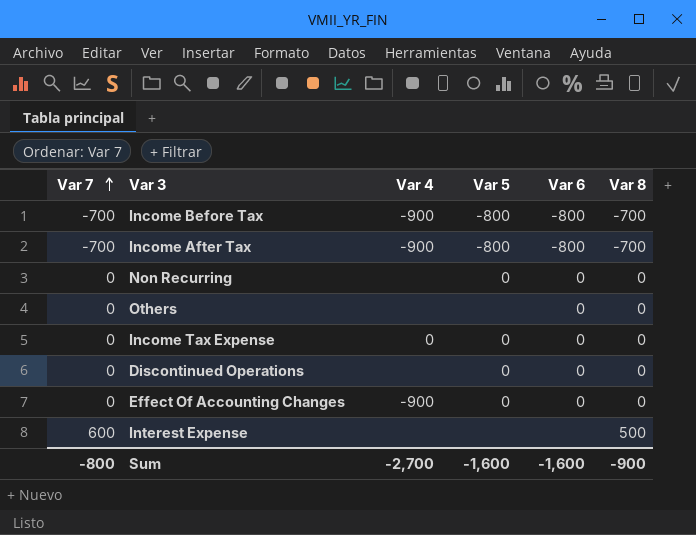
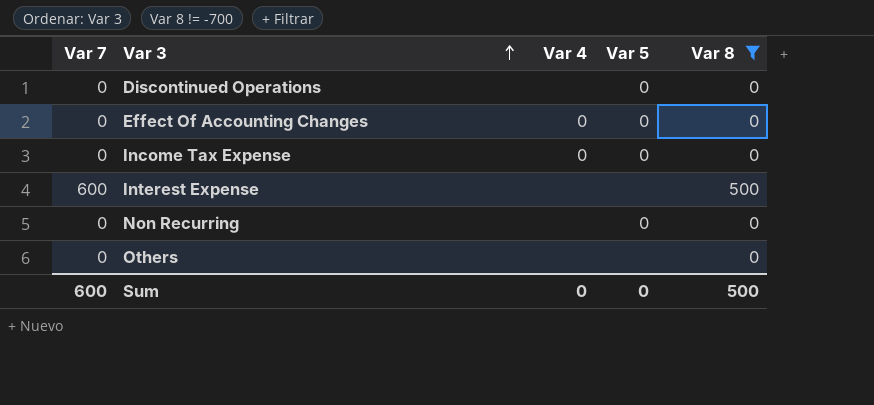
filter: none -> Var 8 != -700
row order: Var 7 ascending -> Var 3 ascending
column Var 6 | position: 5 -> none
Effect Of Accounting Changes | Var 4: -900 -> 0
Sum | Var 7: -800 -> 600
Sum | Var 4: -2,700 -> 0
Sum | Var 5: -1,600 -> 0
Sum | Var 8: -900 -> 500

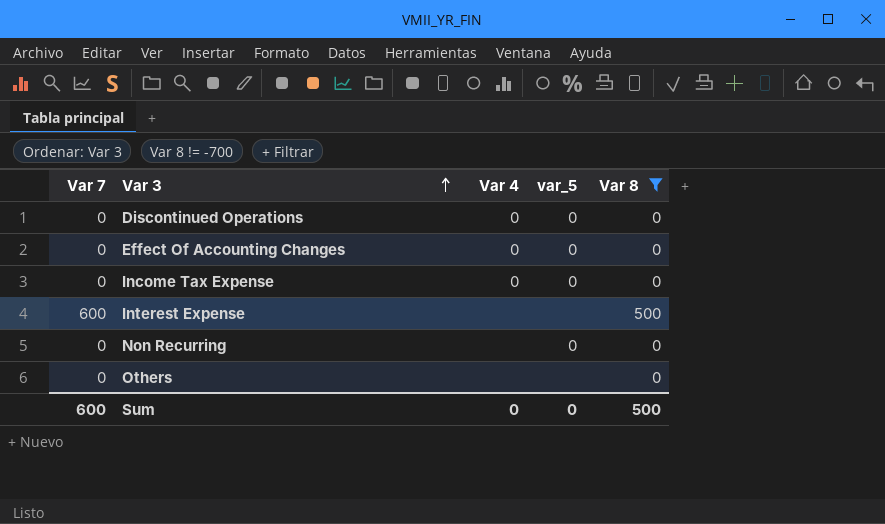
column name: Var 5 -> var_5
Discontinued Operations | Var 4: none -> 0

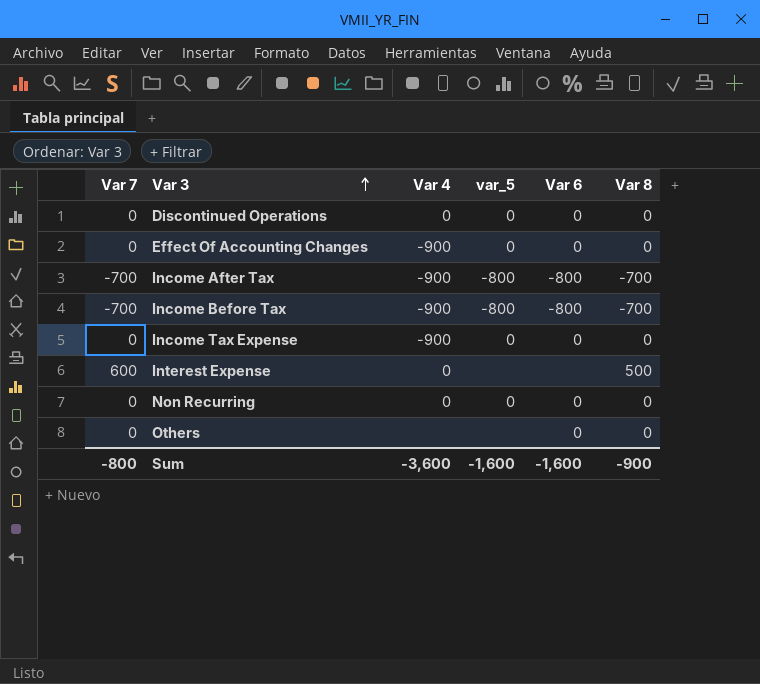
filter: Var 8 != -700 -> none
column Var 6 | position: none -> 5
Effect Of Accounting Changes | Var 4: 0 -> -900
Income Tax Expense | Var 4: 0 -> -900
Interest Expense | Var 4: none -> 0
Non Recurring | Var 4: none -> 0
Sum | Var 7: 600 -> -800
Sum | Var 4: 0 -> -3,600
Sum | var_5: 0 -> -1,600
Sum | Var 8: 500 -> -900

